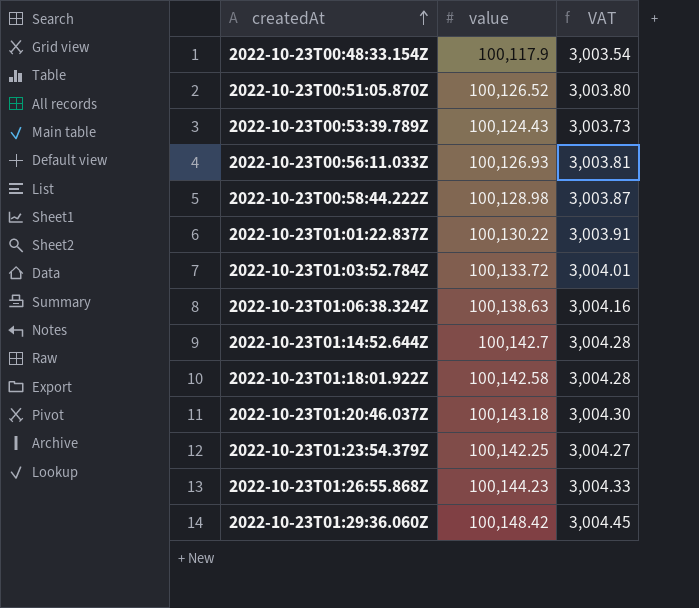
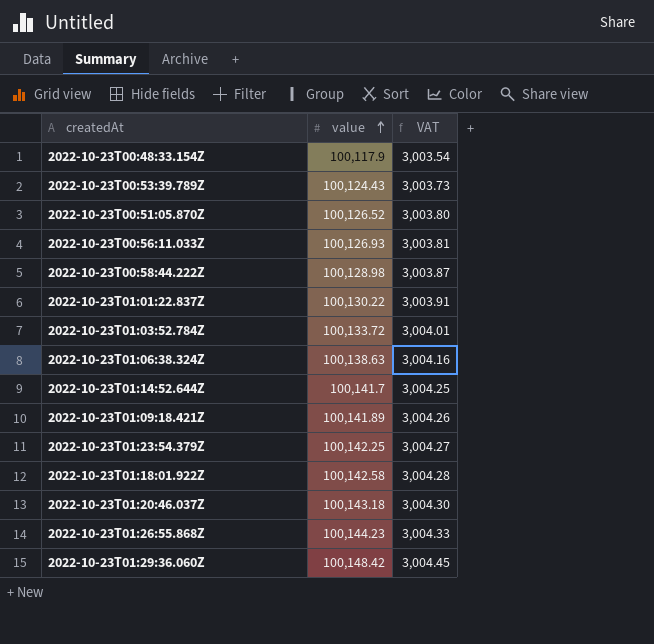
row order: createdAt ascending -> value ascending
2022-10-23T01:14:52.644Z | value: 100,142.7 -> 100,141.7
2022-10-23T01:14:52.644Z | VAT: 3,004.28 -> 3,004.25
row 2022-10-23T01:09:18.421Z: none -> 100,141.89 | 3,004.26

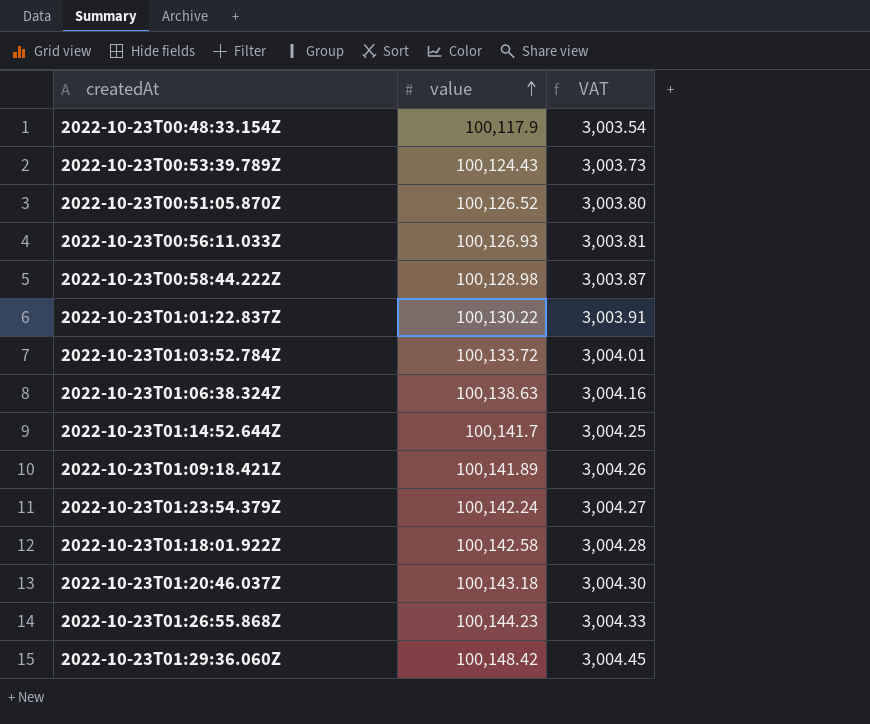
2022-10-23T01:23:54.379Z | value: 100,142.25 -> 100,142.24

